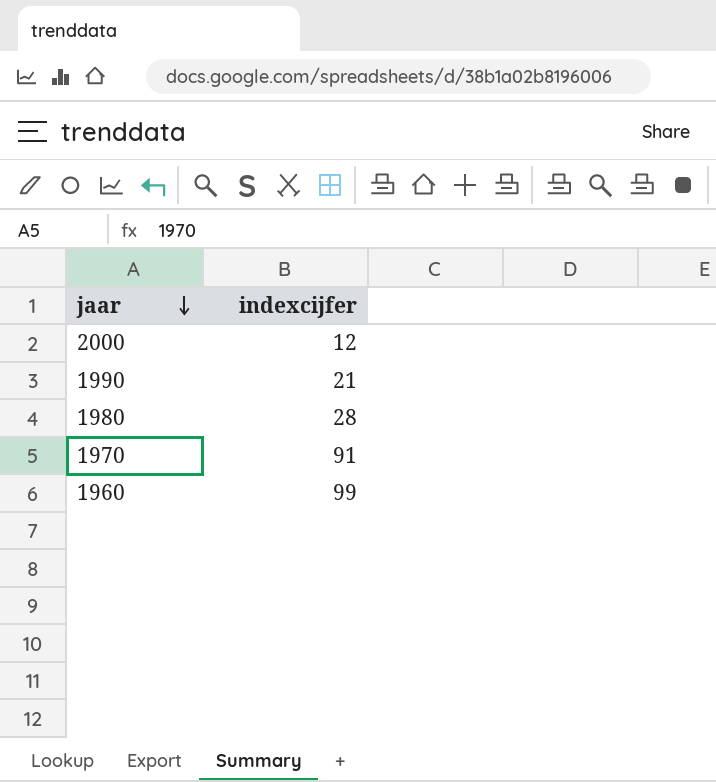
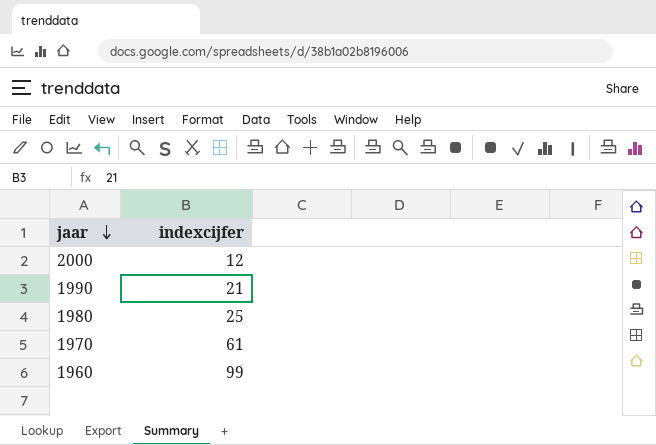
1980 | indexcijfer: 28 -> 25
1970 | indexcijfer: 91 -> 61

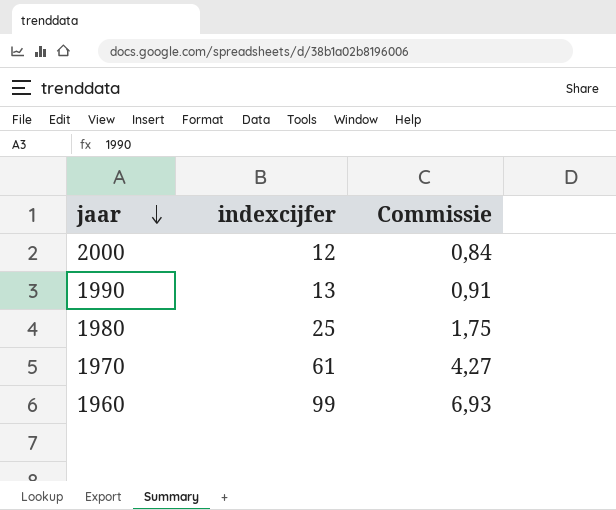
column Commissie | formula: none -> [indexcijfer] * 0,07
1990 | indexcijfer: 21 -> 13

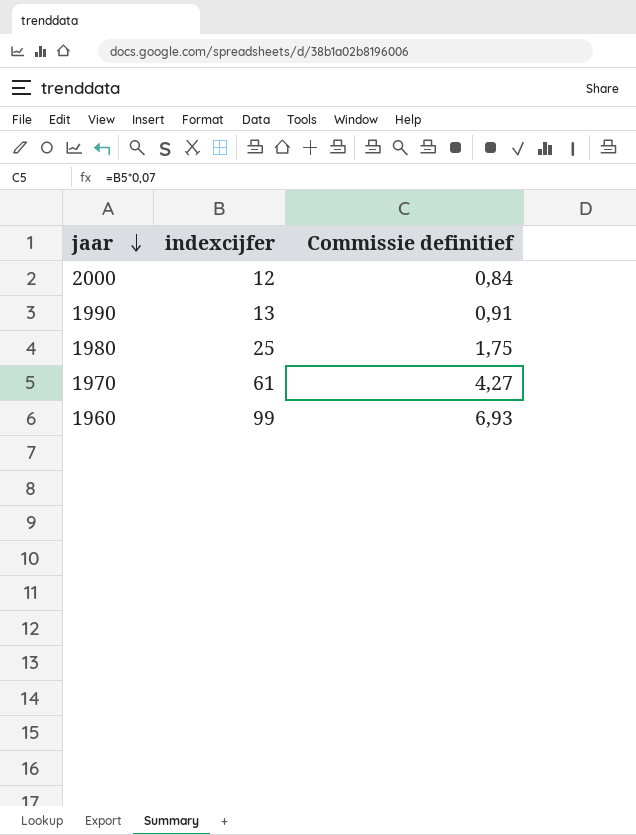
column name: Commissie -> Commissie definitief

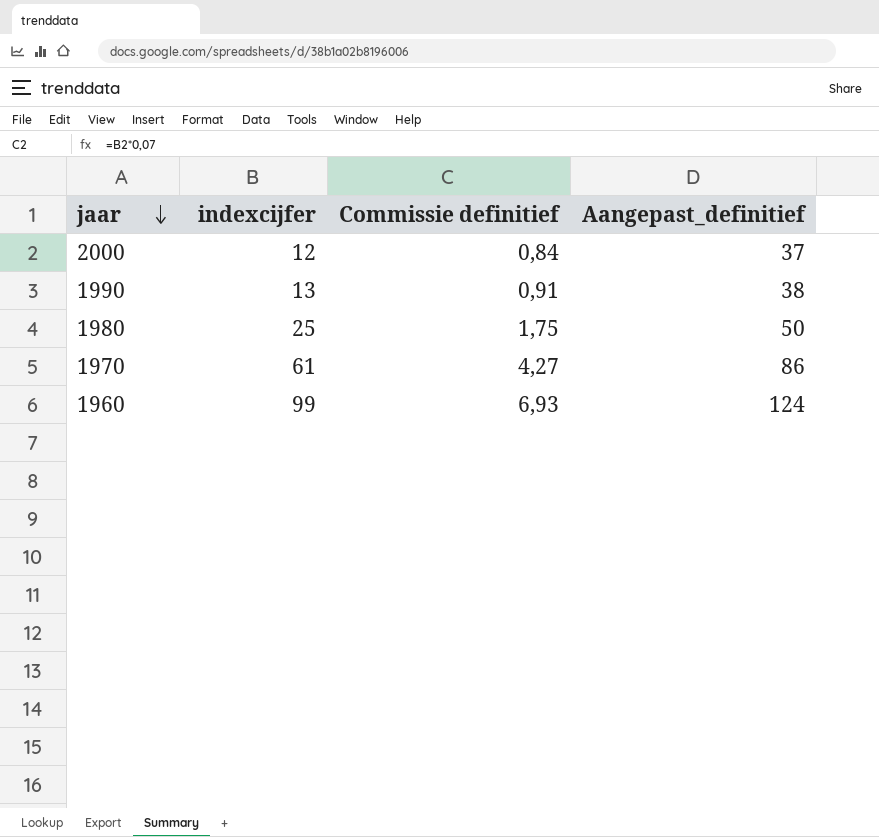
column Aangepast_definitief | formula: none -> [indexcijfer] + 25

